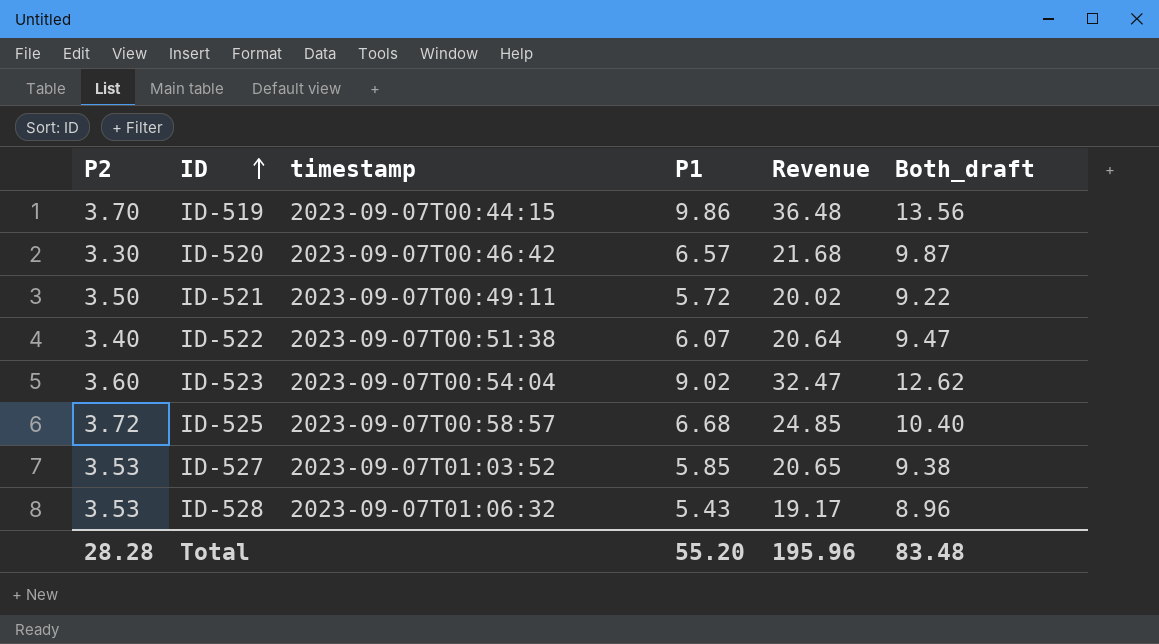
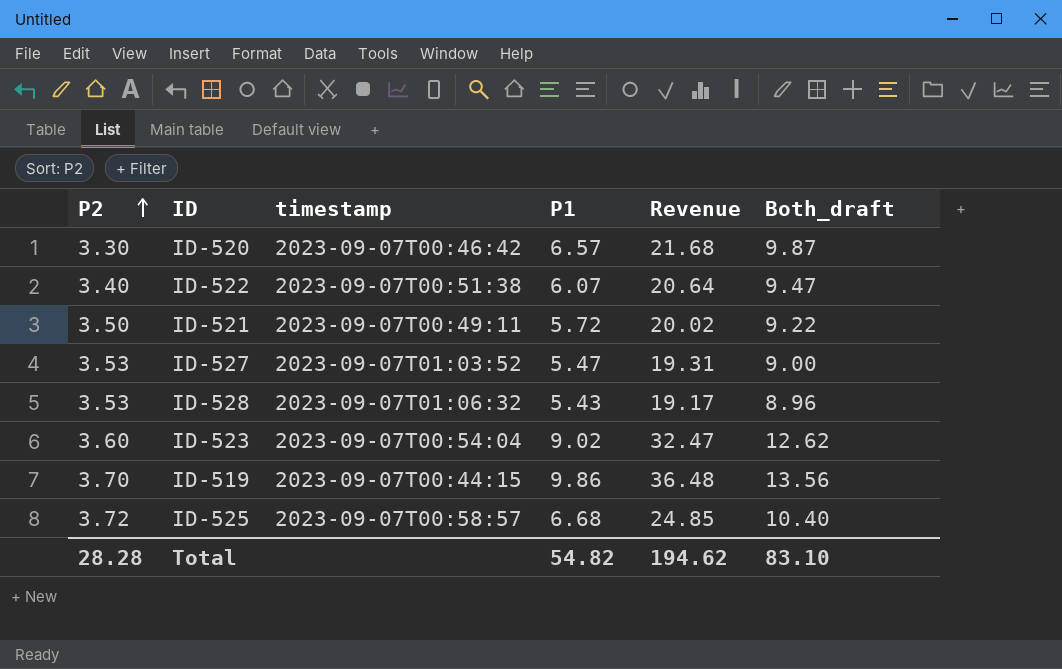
row order: ID ascending -> P2 ascending
ID-527 | P1: 5.85 -> 5.47
ID-527 | Revenue: 20.65 -> 19.31
ID-527 | Both_draft: 9.38 -> 9.00
Total | P1: 55.20 -> 54.82
Total | Revenue: 195.96 -> 194.62
Total | Both_draft: 83.48 -> 83.10

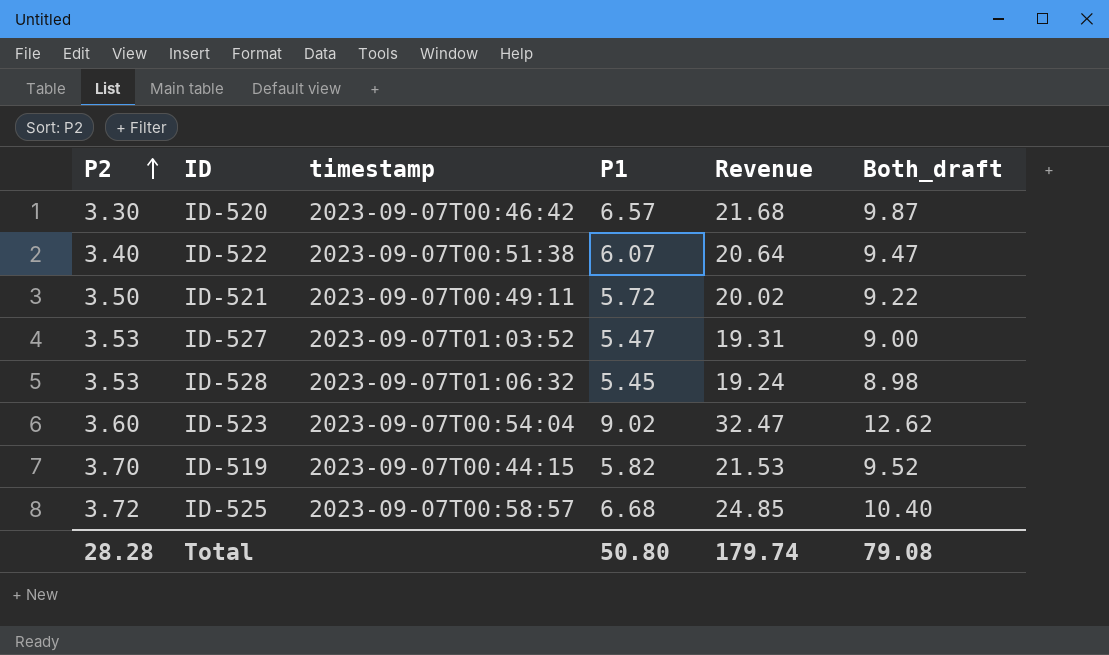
ID-528 | P1: 5.43 -> 5.45
ID-528 | Revenue: 19.17 -> 19.24
ID-528 | Both_draft: 8.96 -> 8.98
ID-519 | P1: 9.86 -> 5.82
ID-519 | Revenue: 36.48 -> 21.53
ID-519 | Both_draft: 13.56 -> 9.52
Total | P1: 54.82 -> 50.80
Total | Revenue: 194.62 -> 179.74
Total | Both_draft: 83.10 -> 79.08

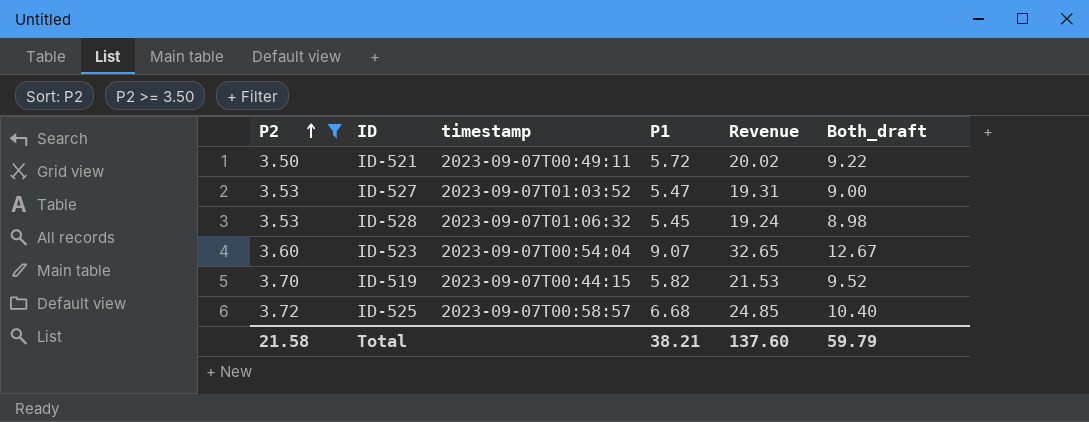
filter: none -> P2 >= 3.50
ID-523 | P1: 9.02 -> 9.07
ID-523 | Revenue: 32.47 -> 32.65
ID-523 | Both_draft: 12.62 -> 12.67
Total | P2: 28.28 -> 21.58
Total | P1: 50.80 -> 38.21
Total | Revenue: 179.74 -> 137.60
Total | Both_draft: 79.08 -> 59.79

